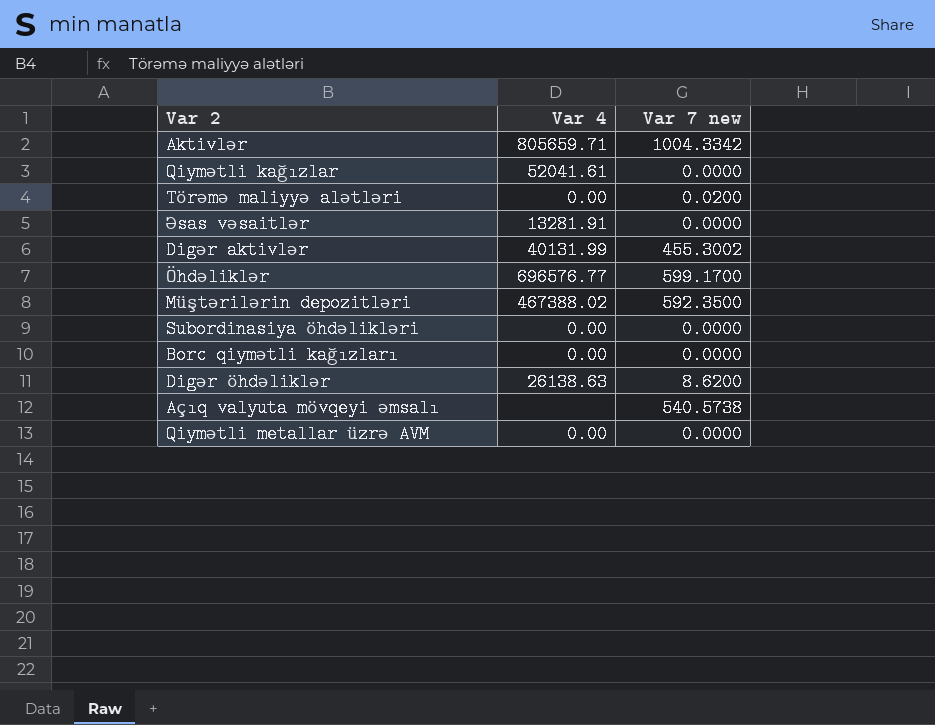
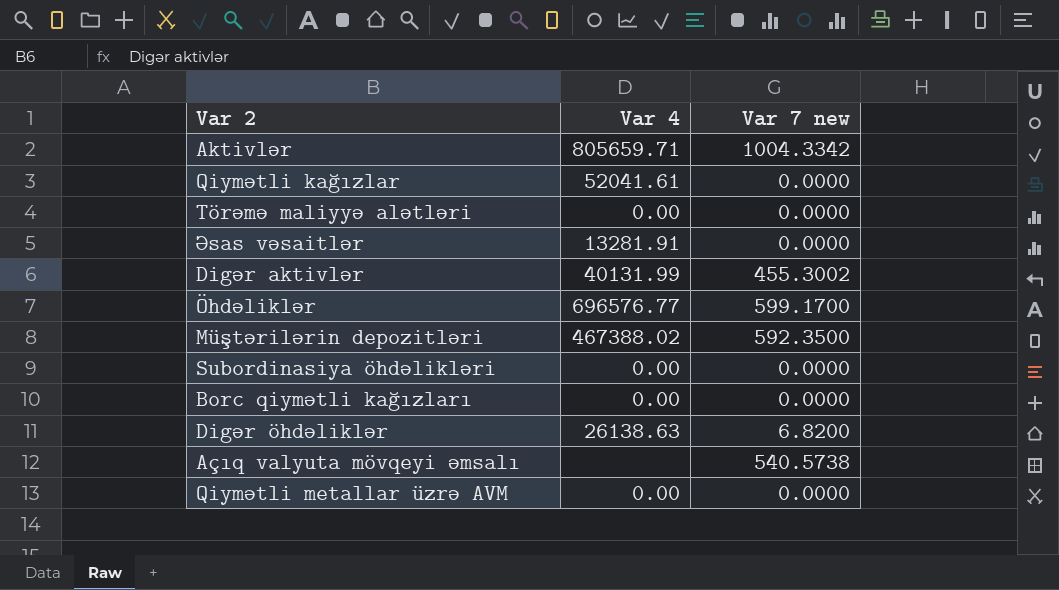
Törəmə maliyyə alətləri | Var 7 new: 0.0200 -> 0.0000
Digər öhdəliklər | Var 7 new: 8.6200 -> 6.8200

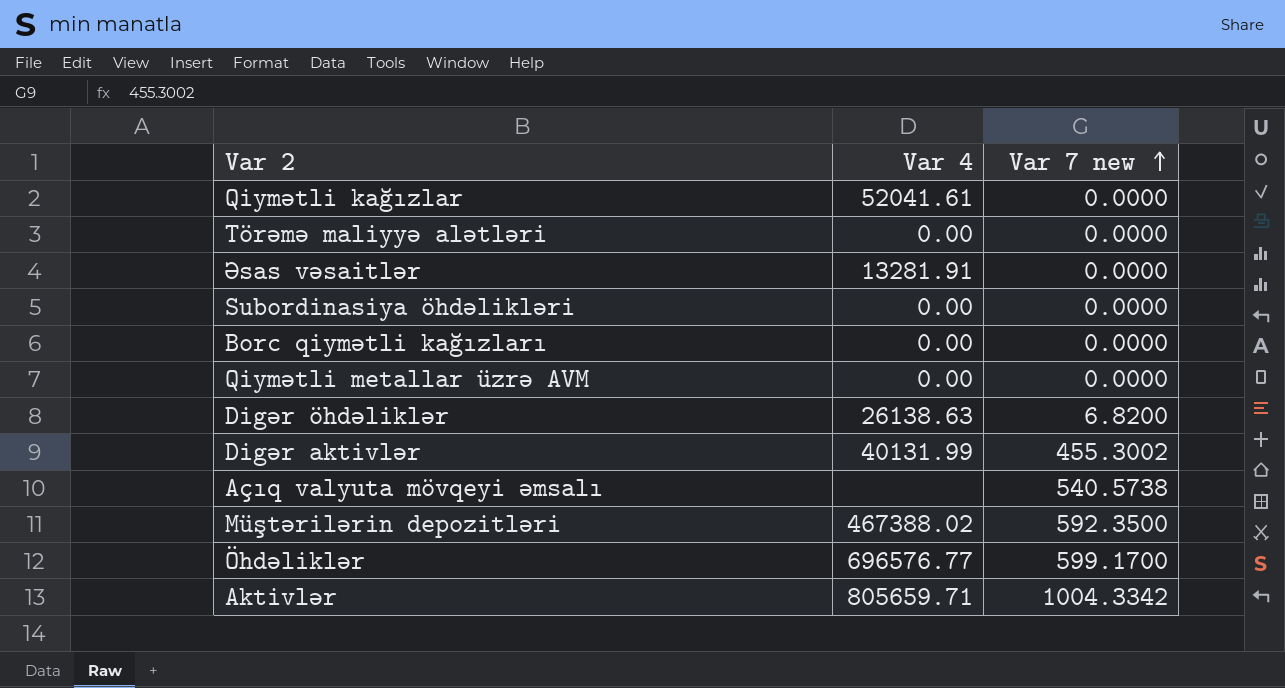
row order: none -> Var 7 new ascending

